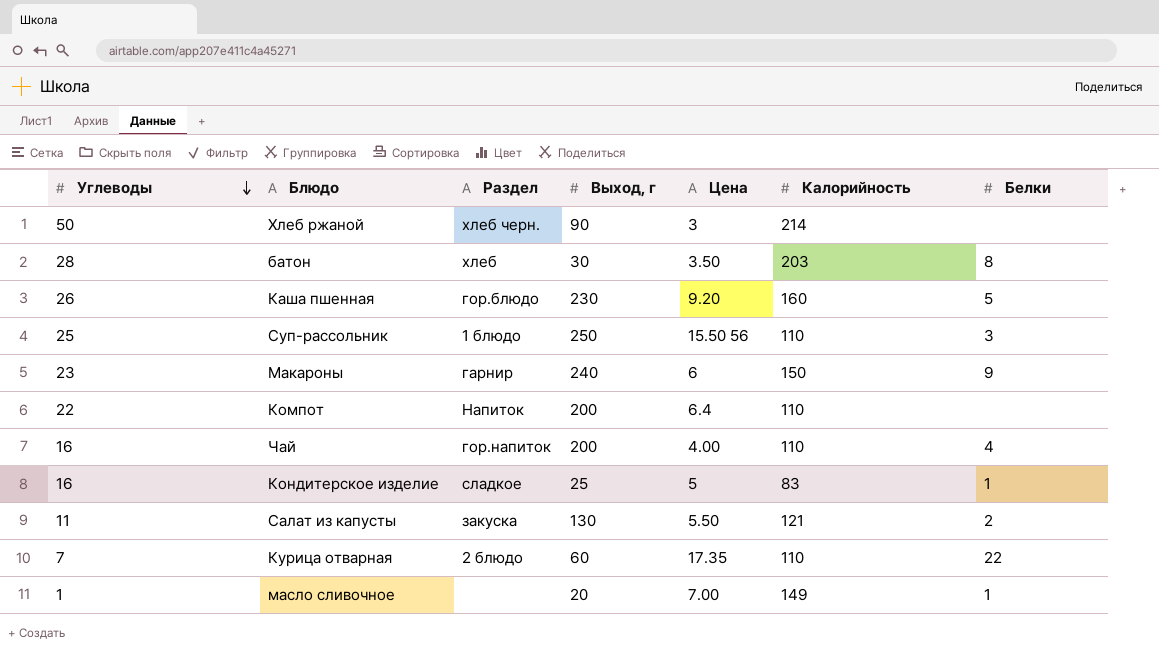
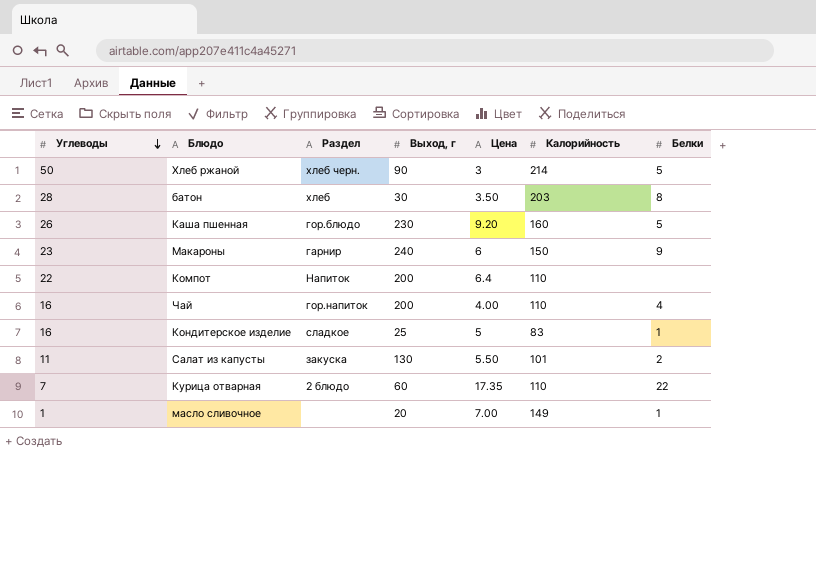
row Суп-рассольник: 25 | 1 блюдо | 250 | 15.50 56 | 110 | 3 -> none
Хлеб ржаной | Белки: none -> 5
Салат из капусты | Калорийность: 121 -> 101

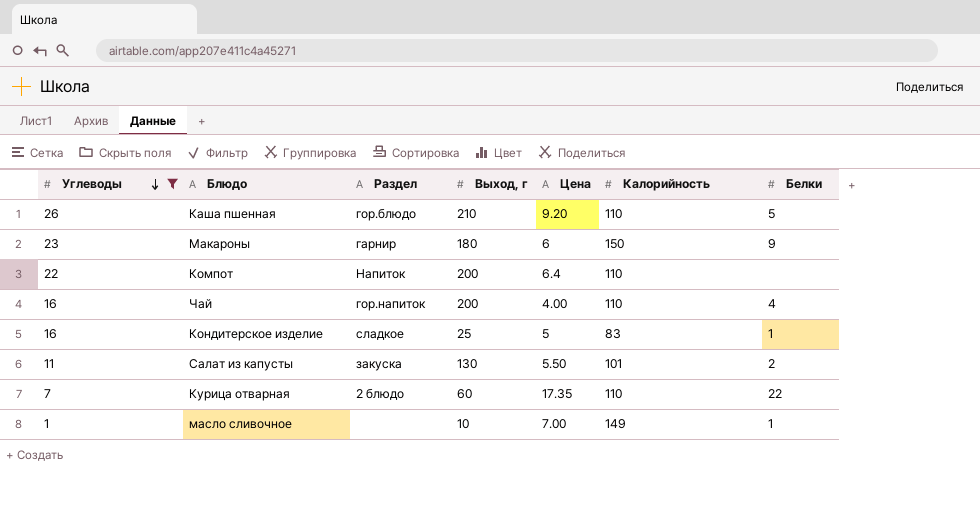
filter: none -> Углеводы <= 26
Каша пшенная | Выход, г: 230 -> 210
Каша пшенная | Калорийность: 160 -> 110
Макароны | Выход, г: 240 -> 180
масло сливочное | Выход, г: 20 -> 10

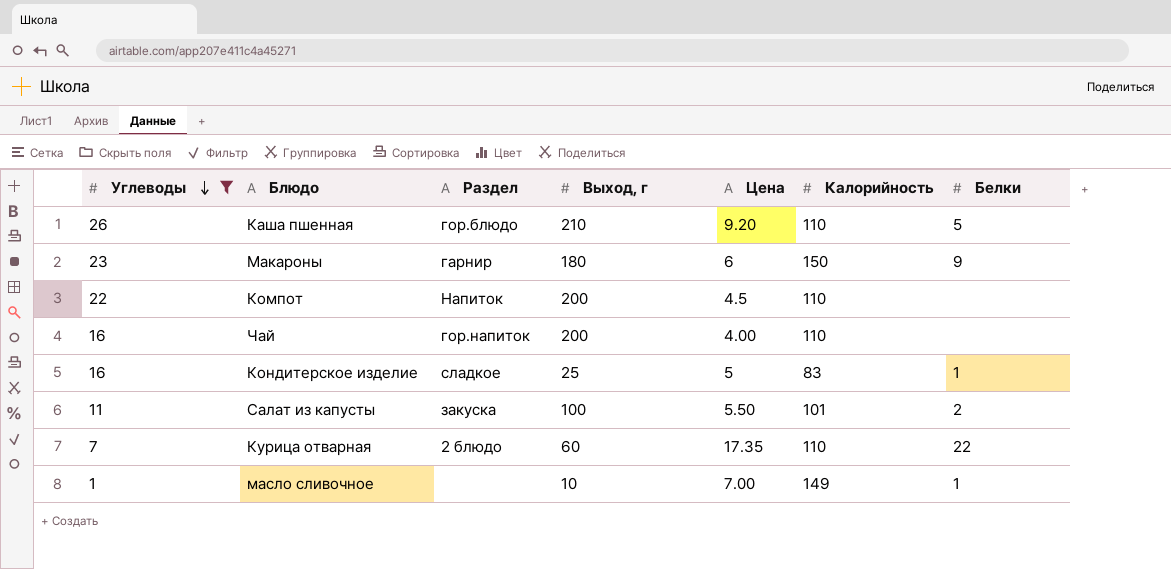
Компот | Цена: 6.4 -> 4.5
Чай | Белки: 4 -> none
Салат из капусты | Выход, г: 130 -> 100

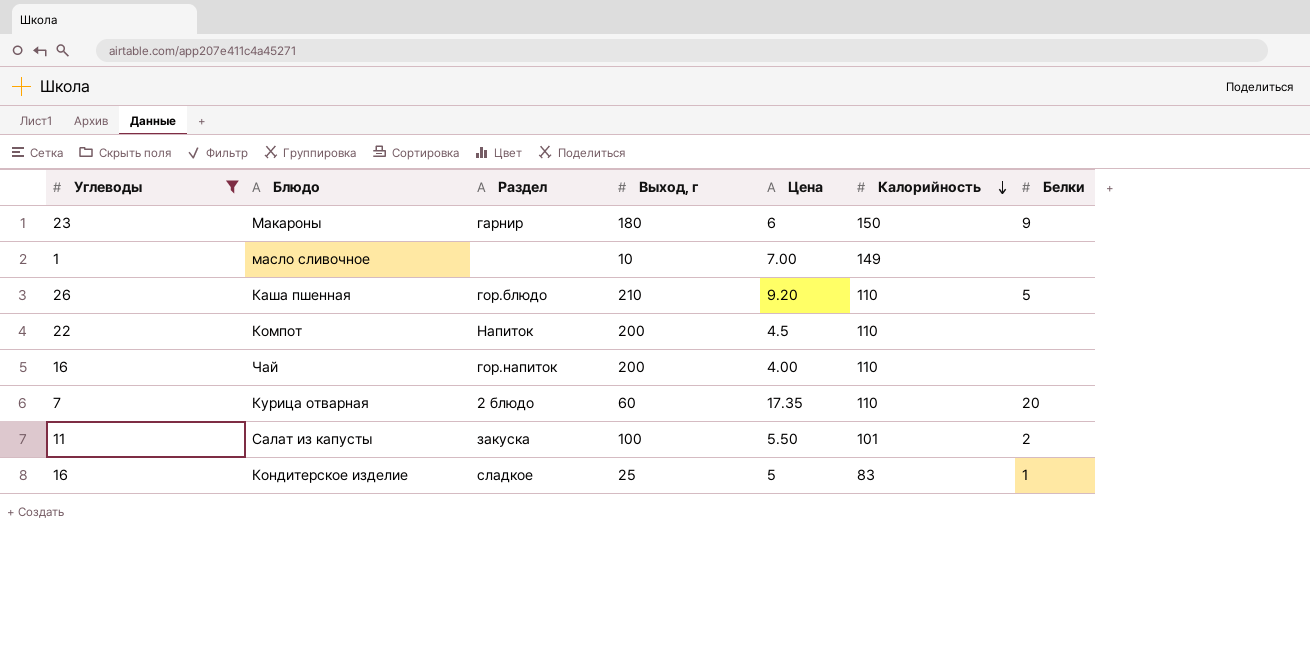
row order: Углеводы descending -> Калорийность descending
масло сливочное | Белки: 1 -> none
Курица отварная | Белки: 22 -> 20

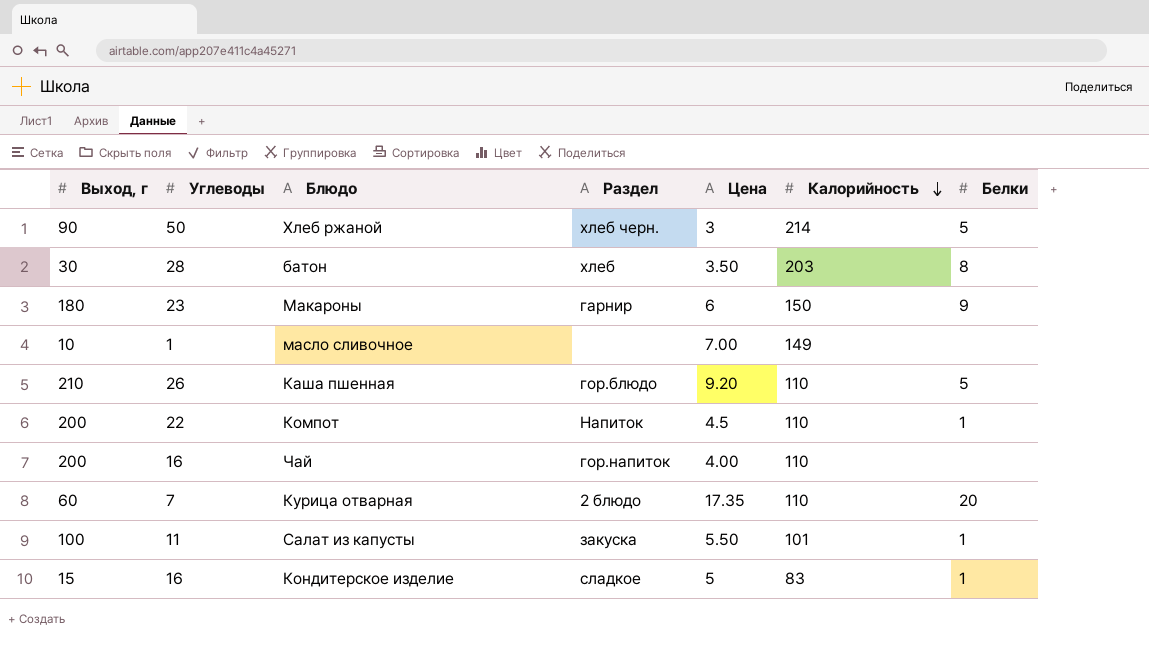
filter: Углеводы <= 26 -> none
column Выход, г | position: 4 -> 1
Компот | Белки: none -> 1
Салат из капусты | Белки: 2 -> 1
Кондитерское изделие | Выход, г: 25 -> 15

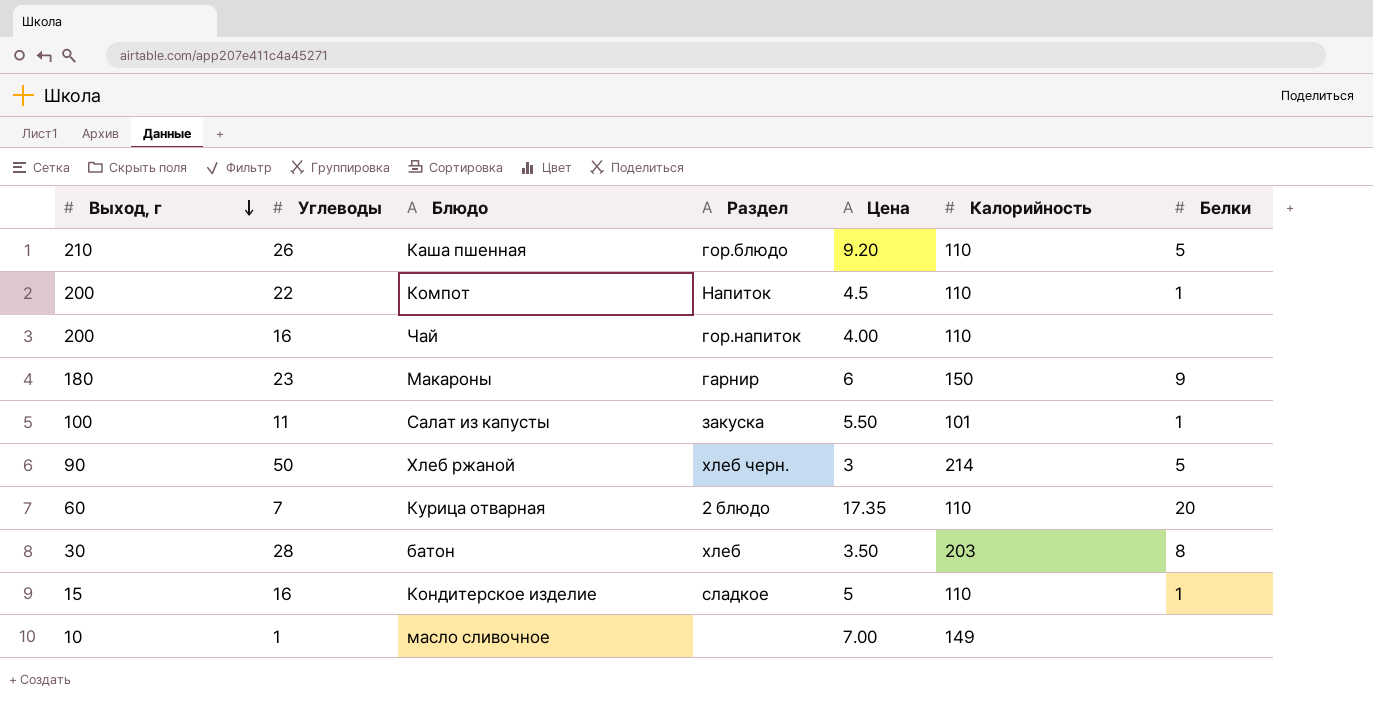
row order: Калорийность descending -> Выход, г descending
Кондитерское изделие | Калорийность: 83 -> 110

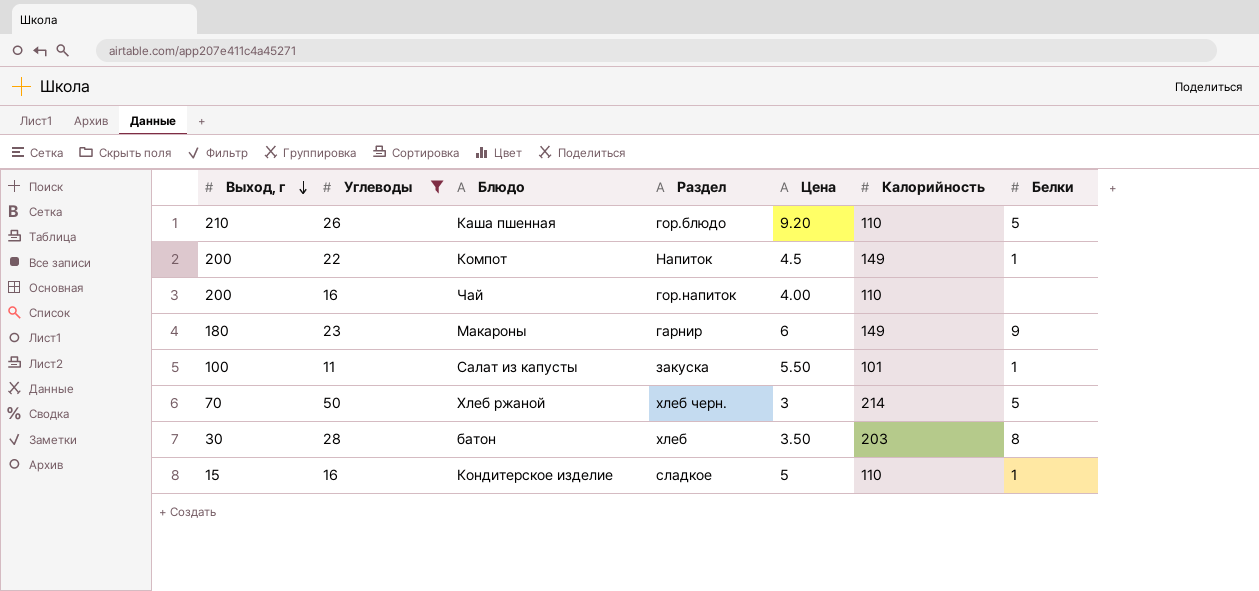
filter: none -> Углеводы >= 11
Компот | Калорийность: 110 -> 149
Макароны | Калорийность: 150 -> 149
Хлеб ржаной | Выход, г: 90 -> 70

